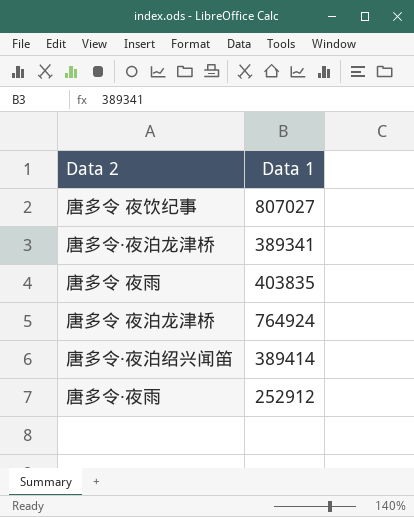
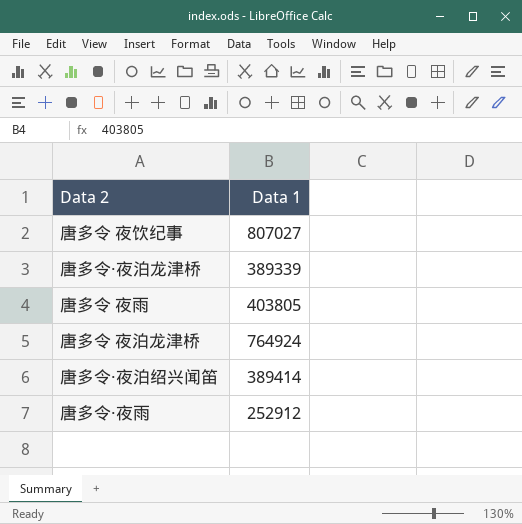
唐多令·夜泊龙津桥 | Data 1: 389341 -> 389339
唐多令 夜雨 | Data 1: 403835 -> 403805

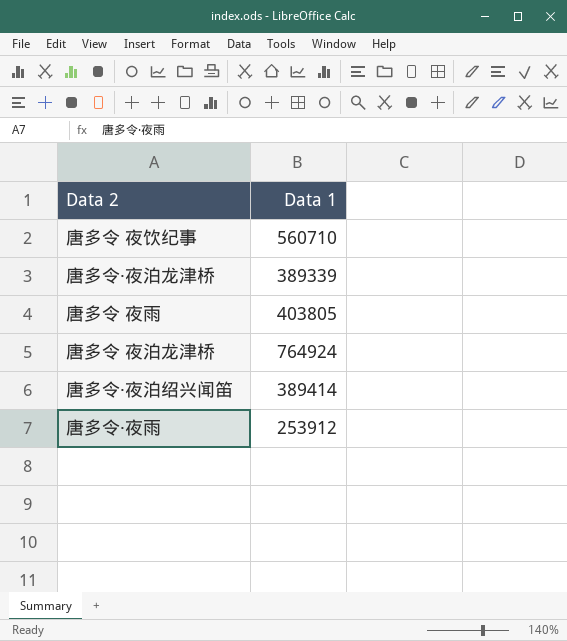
唐多令 夜饮纪事 | Data 1: 807027 -> 560710
唐多令·夜雨 | Data 1: 252912 -> 253912

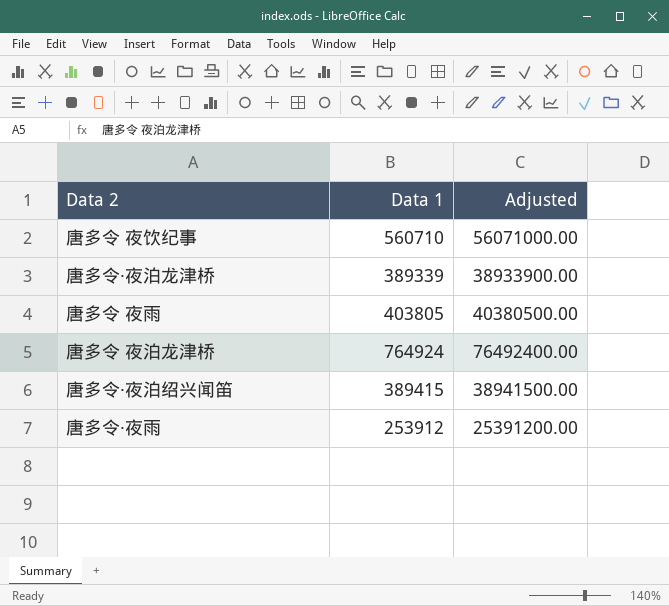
column Adjusted | formula: none -> [Data 1] * 100
唐多令·夜泊绍兴闻笛 | Data 1: 389414 -> 389415

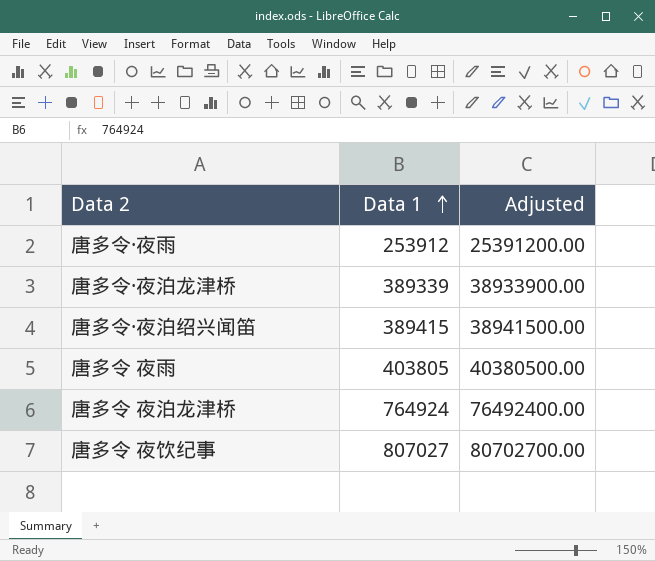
row order: none -> Data 1 ascending
唐多令 夜饮纪事 | Data 1: 560710 -> 807027
唐多令 夜饮纪事 | Adjusted: 56071000.00 -> 80702700.00

